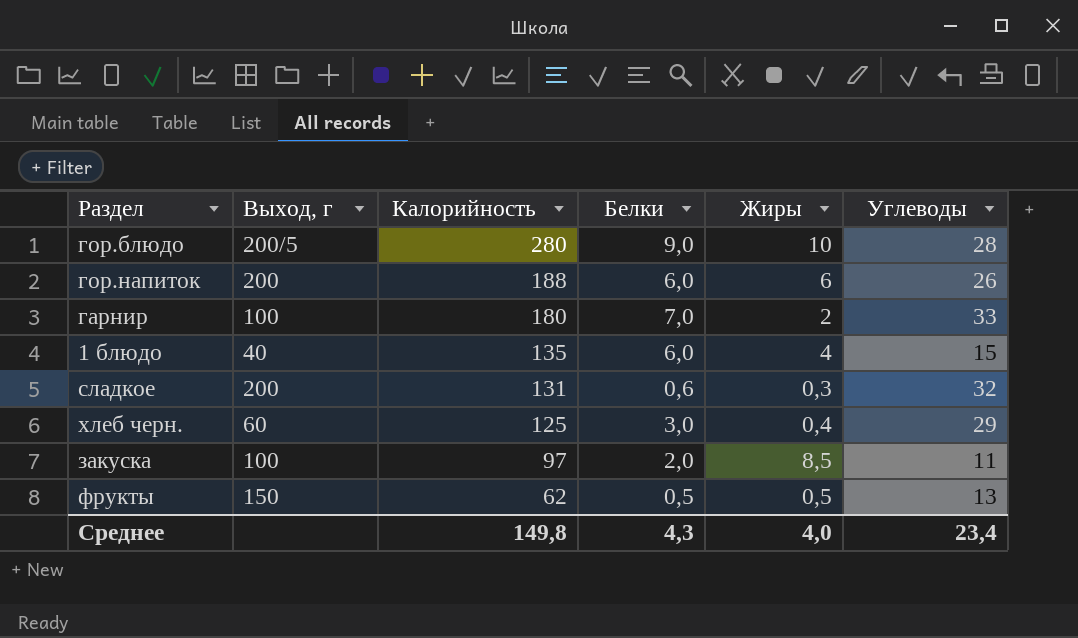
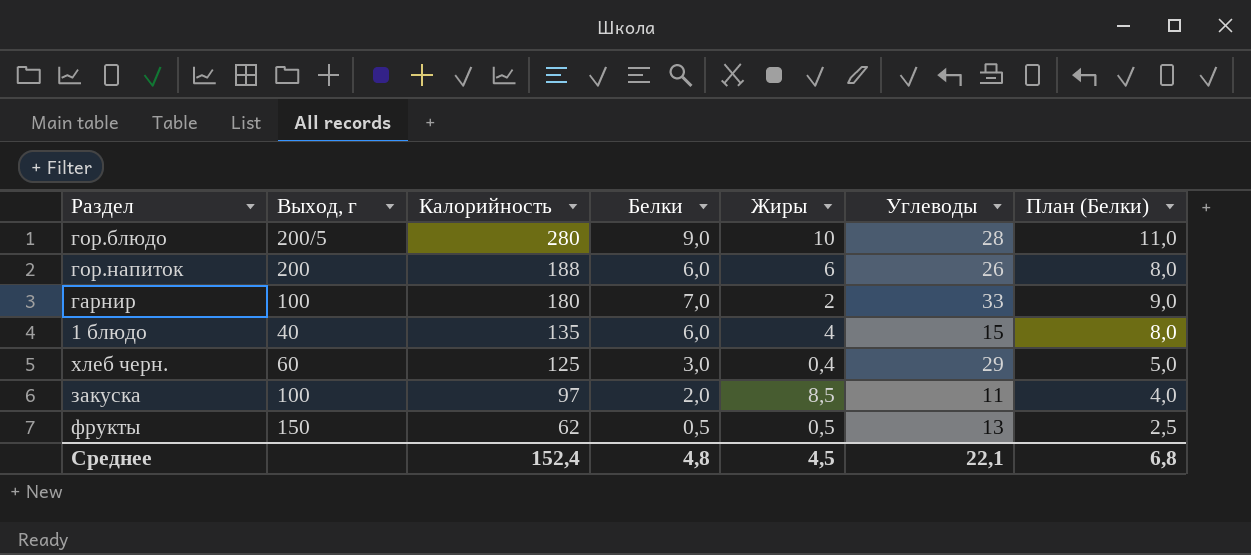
column План (Белки) | formula: none -> [Белки] + 2
row сладкое: 200 | 131 | 0,6 | 0,3 | 32 -> none
Среднее | Калорийность: 149,8 -> 152,4
Среднее | Белки: 4,3 -> 4,8
Среднее | Жиры: 4,0 -> 4,5
Среднее | Углеводы: 23,4 -> 22,1

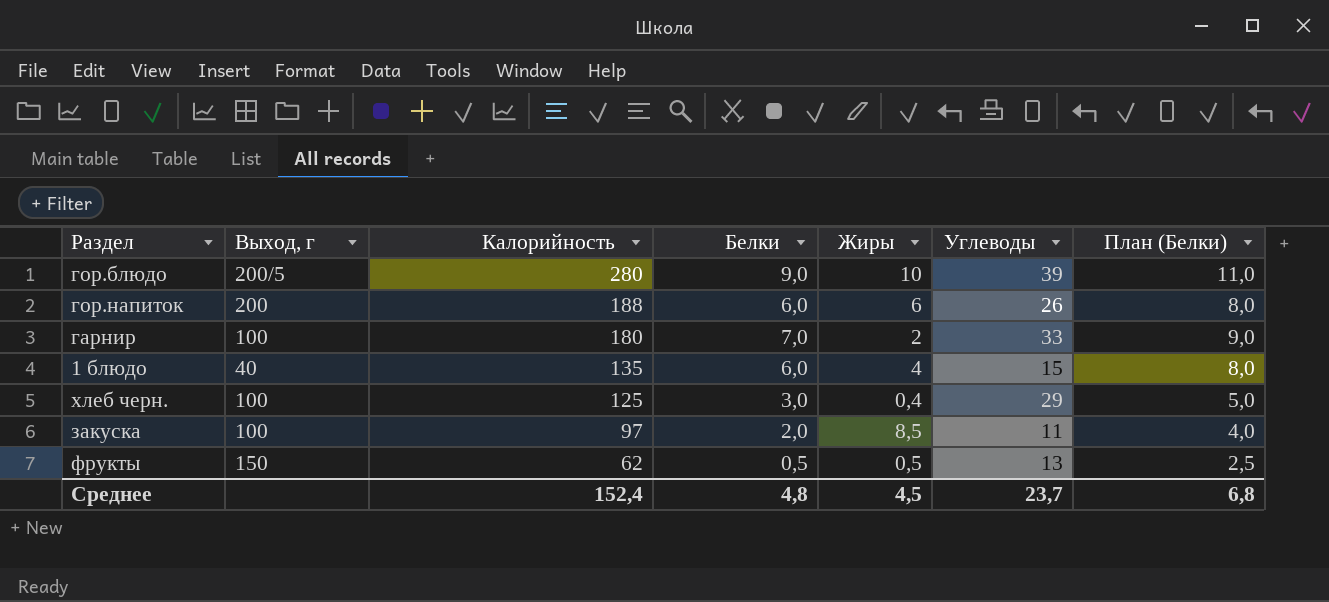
гор.блюдо | Углеводы: 28 -> 39
хлеб черн. | Выход, г: 60 -> 100
Среднее | Углеводы: 22,1 -> 23,7

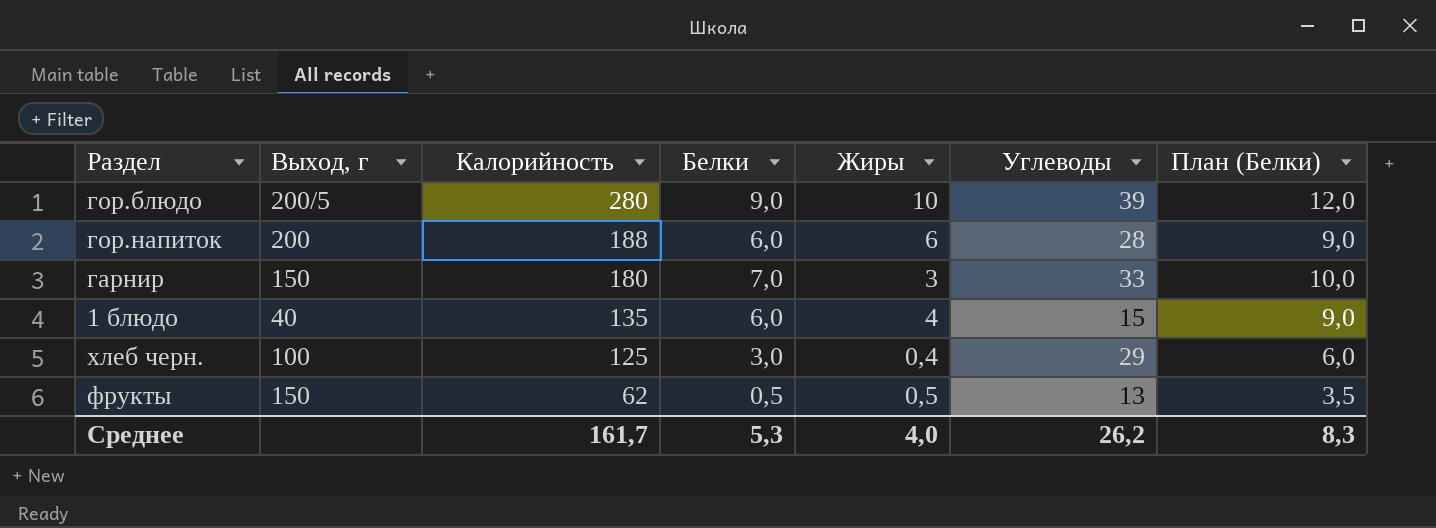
column План (Белки) | formula: [Белки] + 2 -> [Белки] + 3
row закуска: 100 | 97 | 2,0 | 8,5 | 11 | 4,0 -> none
гор.напиток | Углеводы: 26 -> 28
гарнир | Выход, г: 100 -> 150
гарнир | Жиры: 2 -> 3
Среднее | Калорийность: 152,4 -> 161,7
Среднее | Белки: 4,8 -> 5,3
Среднее | Жиры: 4,5 -> 4,0
Среднее | Углеводы: 23,7 -> 26,2
Среднее | План (Белки): 6,8 -> 8,3

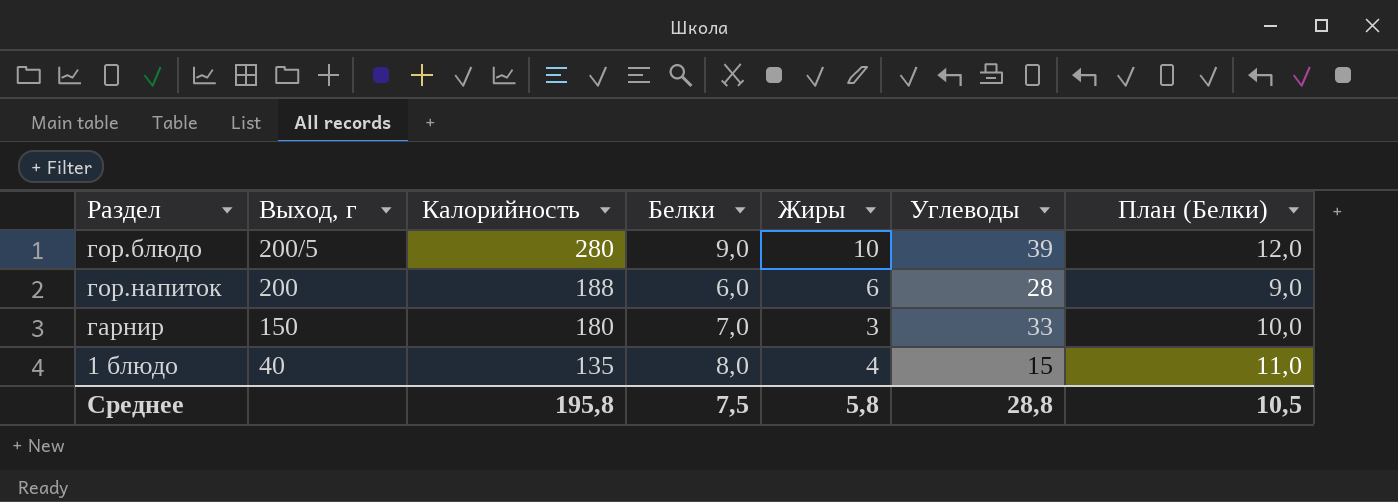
row хлеб черн.: 100 | 125 | 3,0 | 0,4 | 29 | 6,0 -> none
row фрукты: 150 | 62 | 0,5 | 0,5 | 13 | 3,5 -> none
1 блюдо | Белки: 6,0 -> 8,0
1 блюдо | План (Белки): 9,0 -> 11,0
Среднее | Калорийность: 161,7 -> 195,8
Среднее | Белки: 5,3 -> 7,5
Среднее | Жиры: 4,0 -> 5,8
Среднее | Углеводы: 26,2 -> 28,8
Среднее | План (Белки): 8,3 -> 10,5

